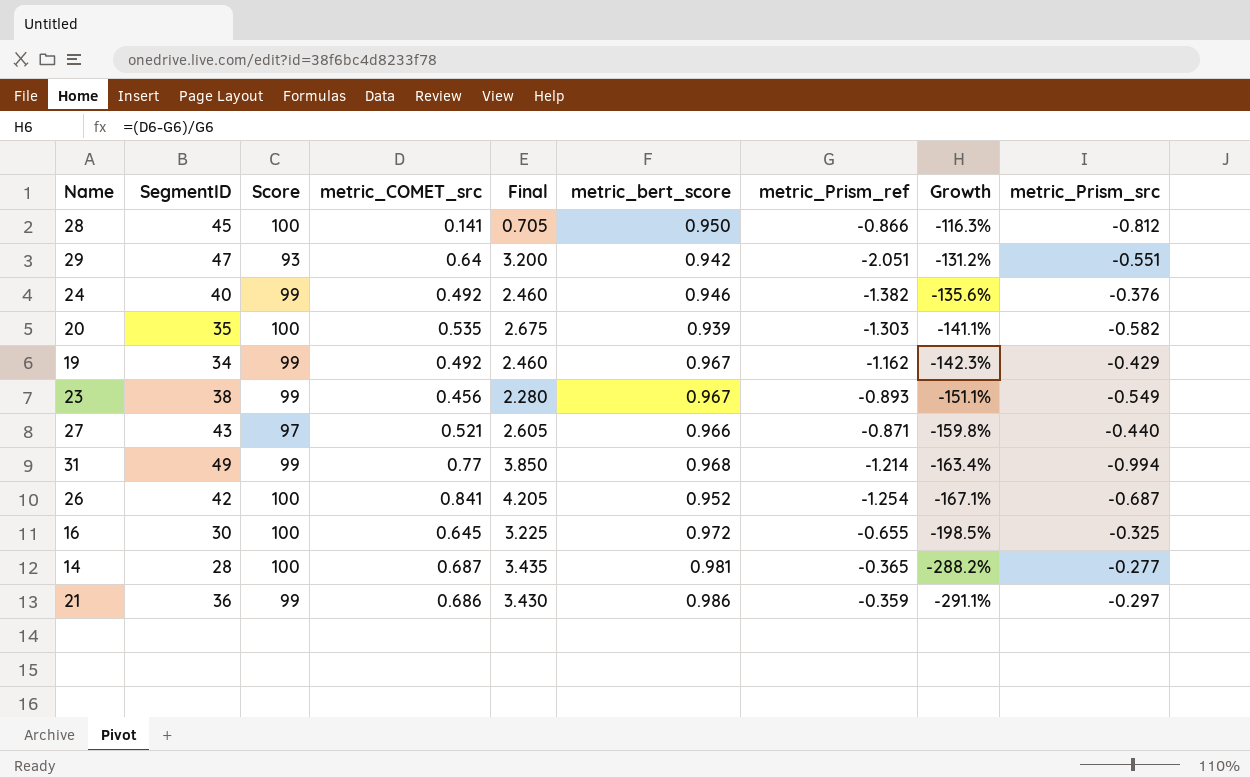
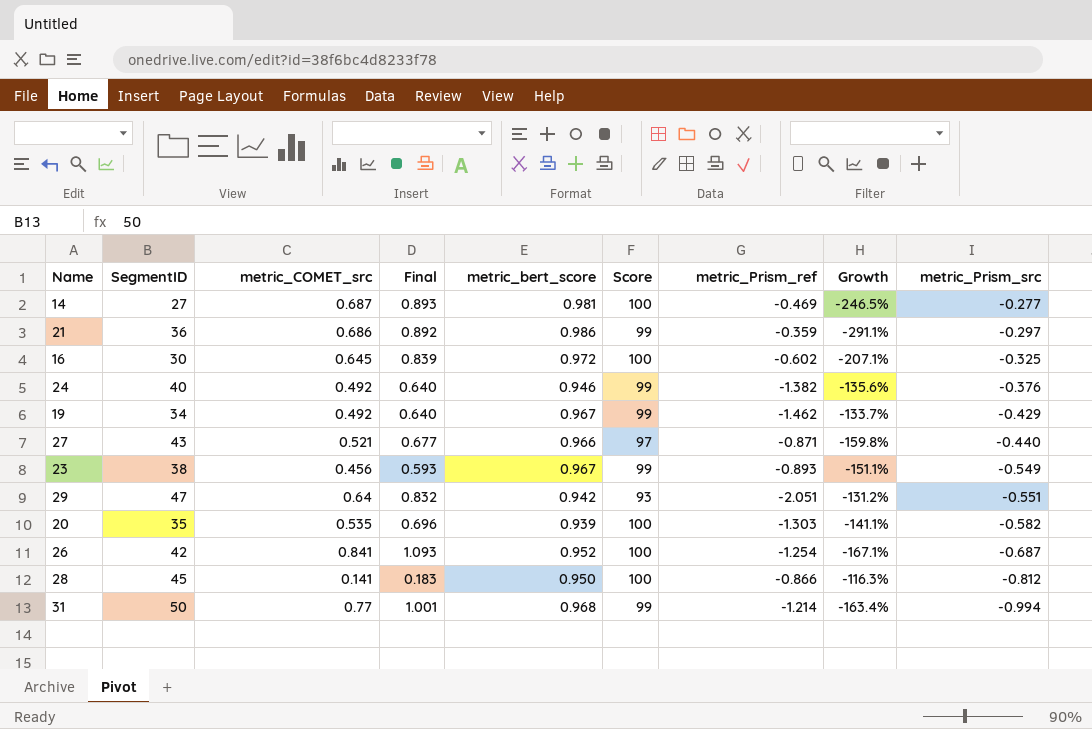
row order: Growth descending -> metric_Prism_src descending
column Final | formula: [metric_COMET_src] * 5 -> [metric_COMET_src] * 1.3
column Score | position: 3 -> 6
14 | SegmentID: 28 -> 27
14 | metric_Prism_ref: -0.365 -> -0.469
14 | Growth: -288.2% -> -246.5%
16 | metric_Prism_ref: -0.655 -> -0.602
16 | Growth: -198.5% -> -207.1%
19 | metric_Prism_ref: -1.162 -> -1.462
19 | Growth: -142.3% -> -133.7%
31 | SegmentID: 49 -> 50

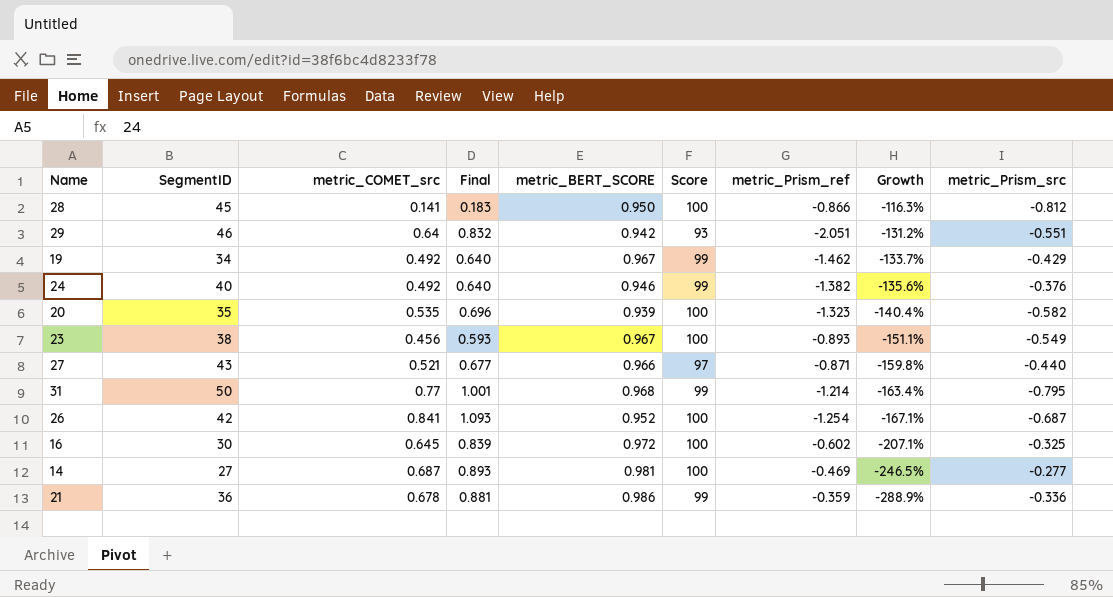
row order: metric_Prism_src descending -> Growth descending
column name: metric_bert_score -> metric_BERT_SCORE
29 | SegmentID: 47 -> 46
20 | metric_Prism_ref: -1.303 -> -1.323
20 | Growth: -141.1% -> -140.4%
23 | Score: 99 -> 100
31 | metric_Prism_src: -0.994 -> -0.795
21 | metric_COMET_src: 0.686 -> 0.678
21 | Final: 0.892 -> 0.881
21 | Growth: -291.1% -> -288.9%
21 | metric_Prism_src: -0.297 -> -0.336

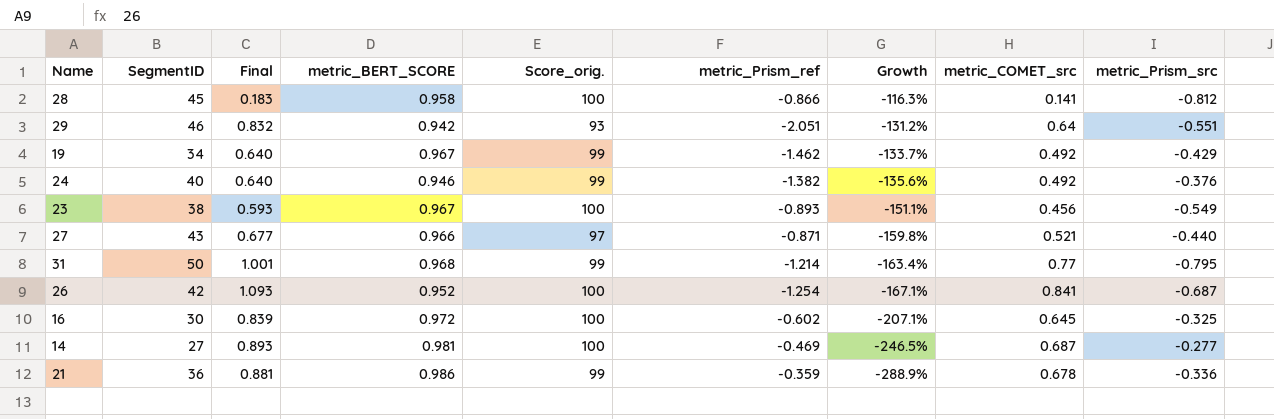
column name: Score -> Score_orig.
column metric_COMET_src | position: 3 -> 8
row 20: 35 | 0.535 | 0.696 | 0.939 | 100 | -1.323 | -140.4% | -0.582 -> none
28 | metric_BERT_SCORE: 0.950 -> 0.958

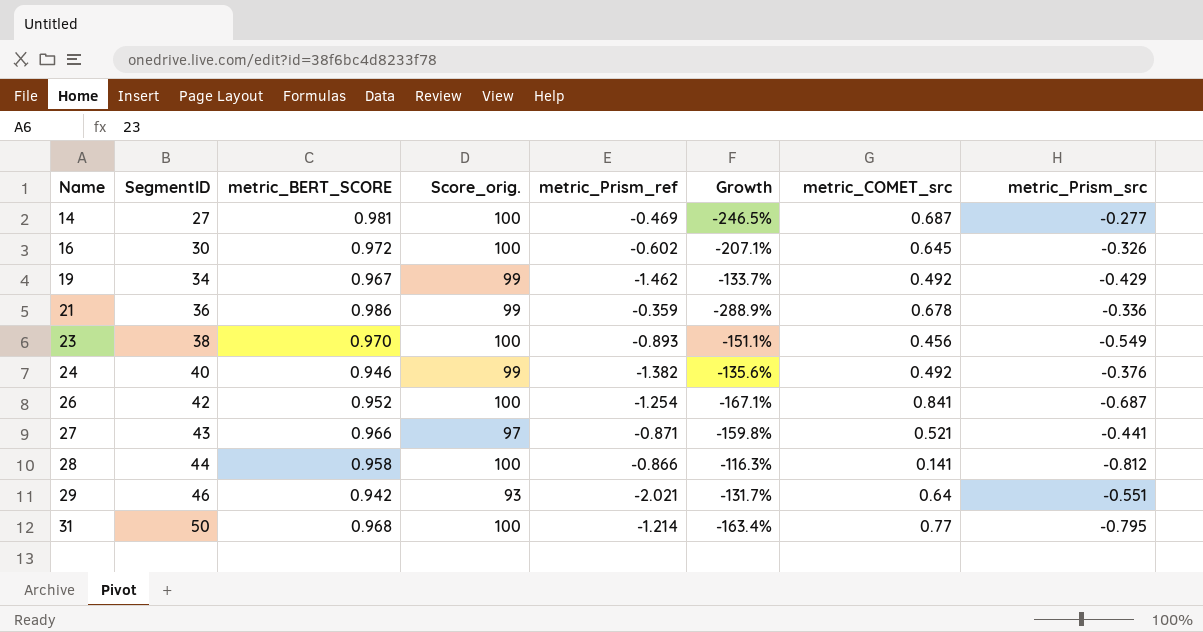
row order: Growth descending -> Name ascending
column Final | formula: [metric_COMET_src] * 1.3 -> none
16 | metric_Prism_src: -0.325 -> -0.326
23 | metric_BERT_SCORE: 0.967 -> 0.970
27 | metric_Prism_src: -0.440 -> -0.441
28 | SegmentID: 45 -> 44
29 | metric_Prism_ref: -2.051 -> -2.021
29 | Growth: -131.2% -> -131.7%
31 | Score_orig.: 99 -> 100

